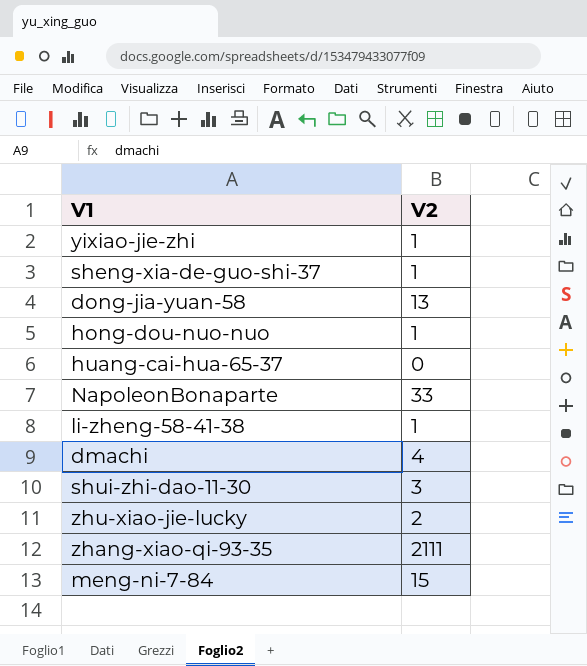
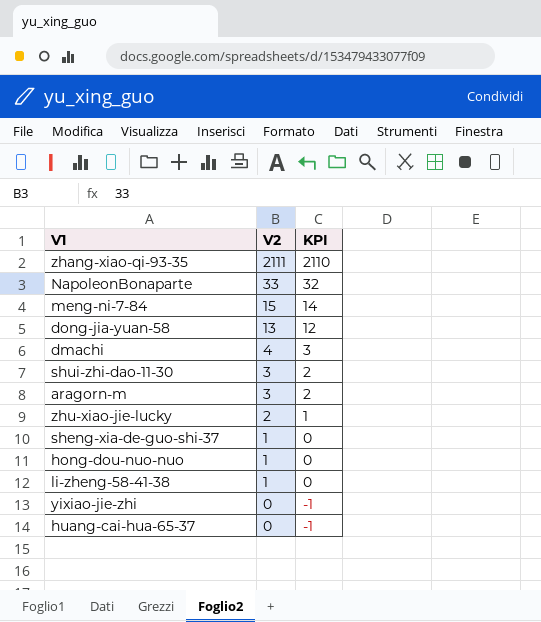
row order: none -> V2 descending
column KPI | formula: none -> [V2] - 1
row aragorn-m: none -> 3 | 2
yixiao-jie-zhi | V2: 1 -> 0

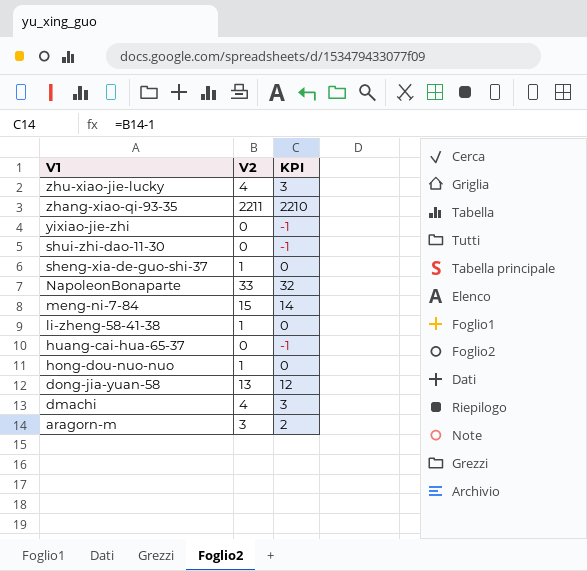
row order: V2 descending -> V1 descending
zhu-xiao-jie-lucky | V2: 2 -> 4
zhu-xiao-jie-lucky | KPI: 1 -> 3
zhang-xiao-qi-93-35 | V2: 2111 -> 2211
zhang-xiao-qi-93-35 | KPI: 2110 -> 2210
shui-zhi-dao-11-30 | V2: 3 -> 0
shui-zhi-dao-11-30 | KPI: 2 -> -1

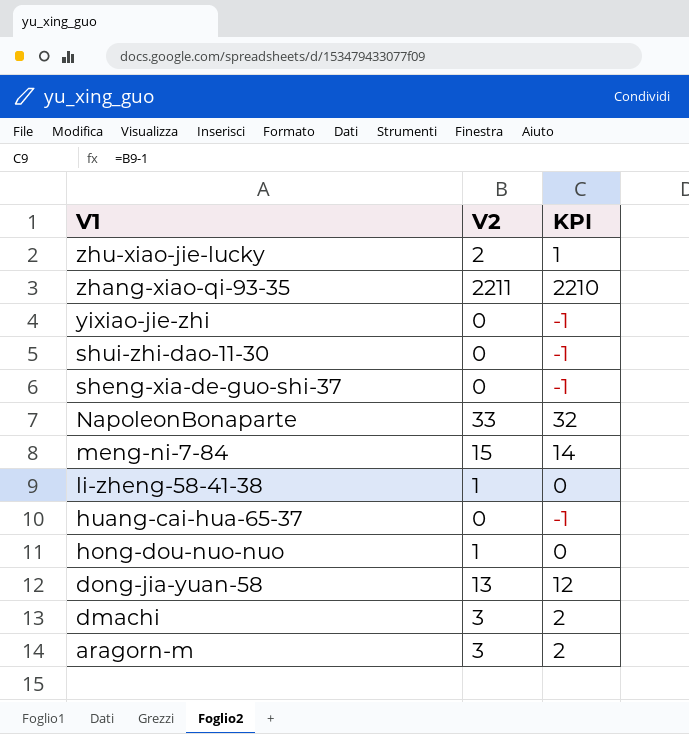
zhu-xiao-jie-lucky | V2: 4 -> 2
zhu-xiao-jie-lucky | KPI: 3 -> 1
sheng-xia-de-guo-shi-37 | V2: 1 -> 0
sheng-xia-de-guo-shi-37 | KPI: 0 -> -1
dmachi | V2: 4 -> 3
dmachi | KPI: 3 -> 2

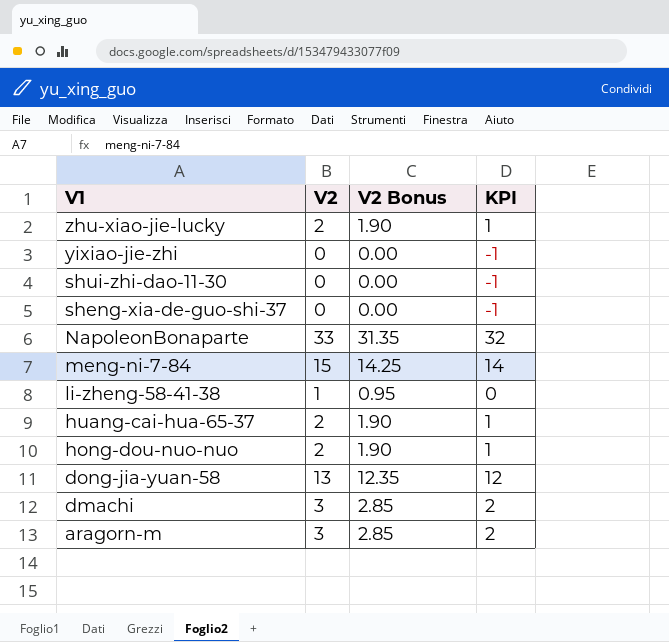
column V2 Bonus | formula: none -> [V2] * 0.95
row zhang-xiao-qi-93-35: 2211 | 2210 -> none
huang-cai-hua-65-37 | V2: 0 -> 2
huang-cai-hua-65-37 | KPI: -1 -> 1
hong-dou-nuo-nuo | V2: 1 -> 2
hong-dou-nuo-nuo | KPI: 0 -> 1

